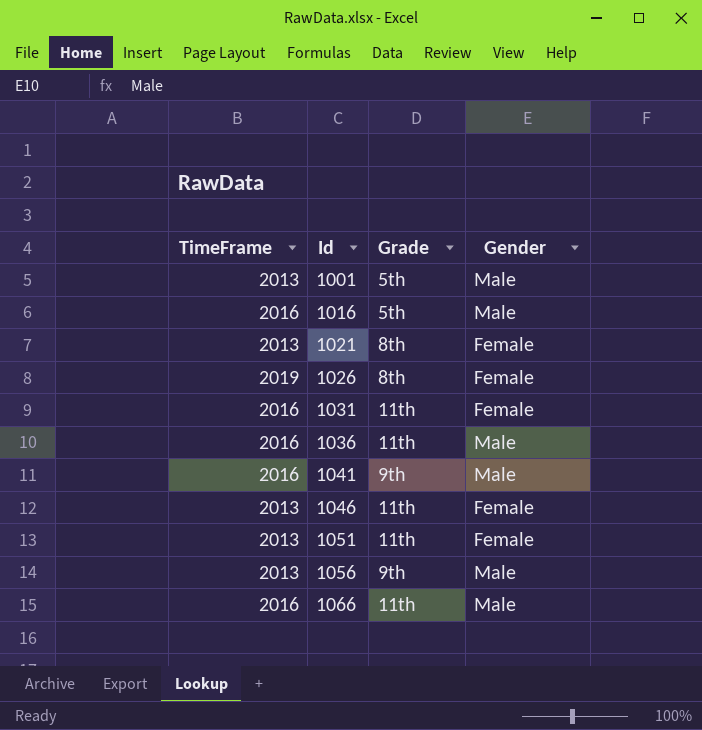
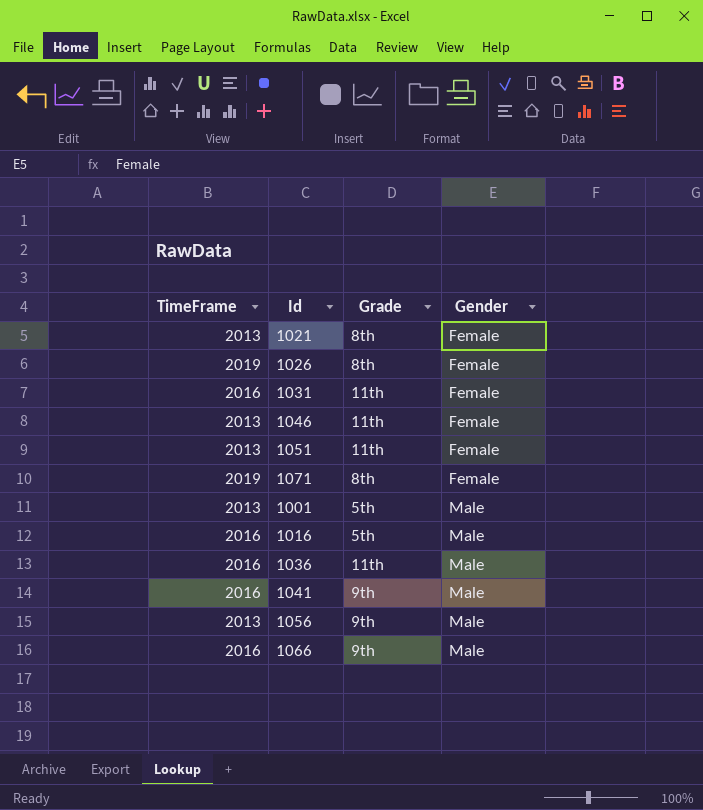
row order: Id ascending -> Gender ascending
row 1071: none -> 2019 | 8th | Female
1066 | Grade: 11th -> 9th

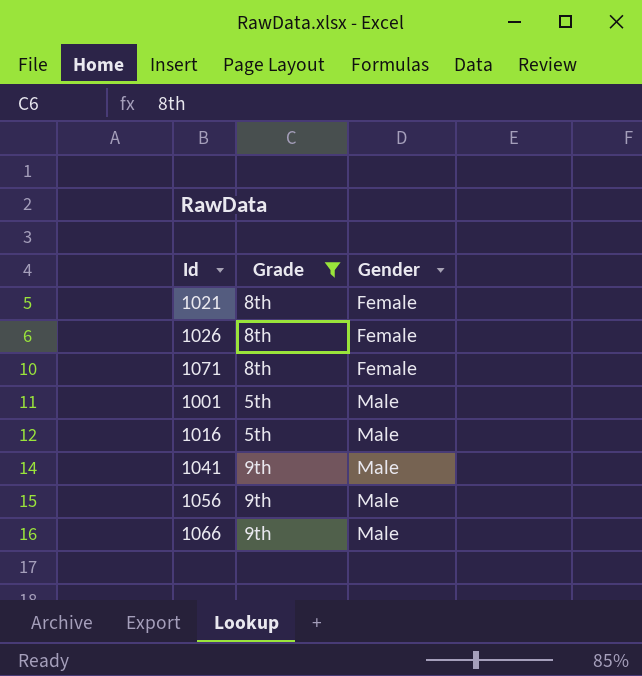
filter: none -> Grade != 11th
column TimeFrame | position: 1 -> none

